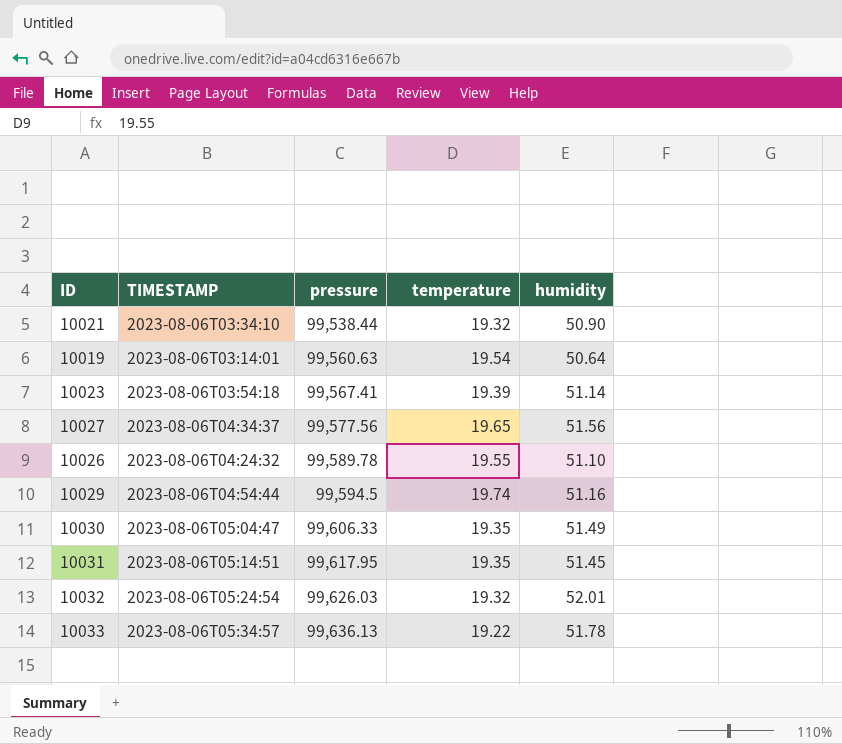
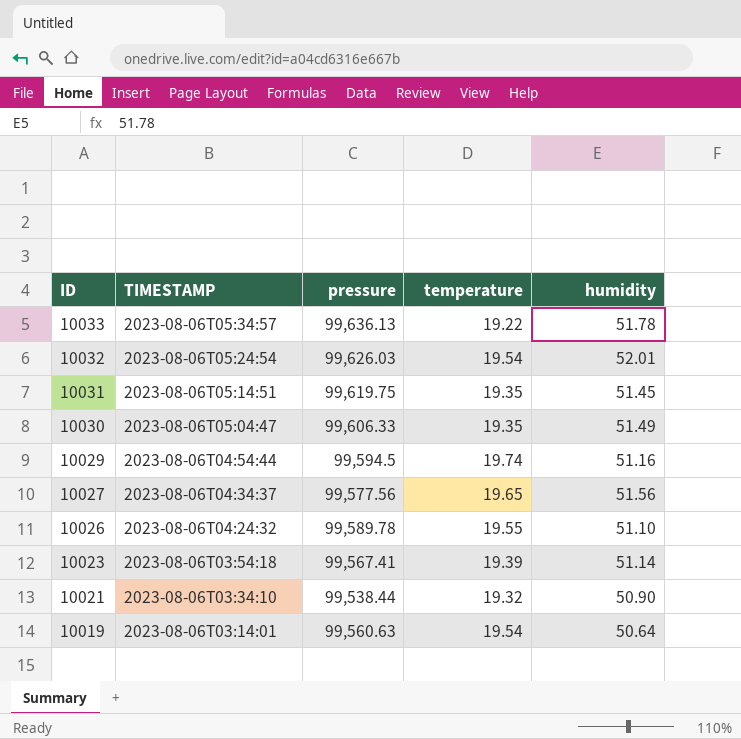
row order: pressure ascending -> ID descending
10032 | temperature: 19.32 -> 19.54
10031 | pressure: 99,617.95 -> 99,619.75

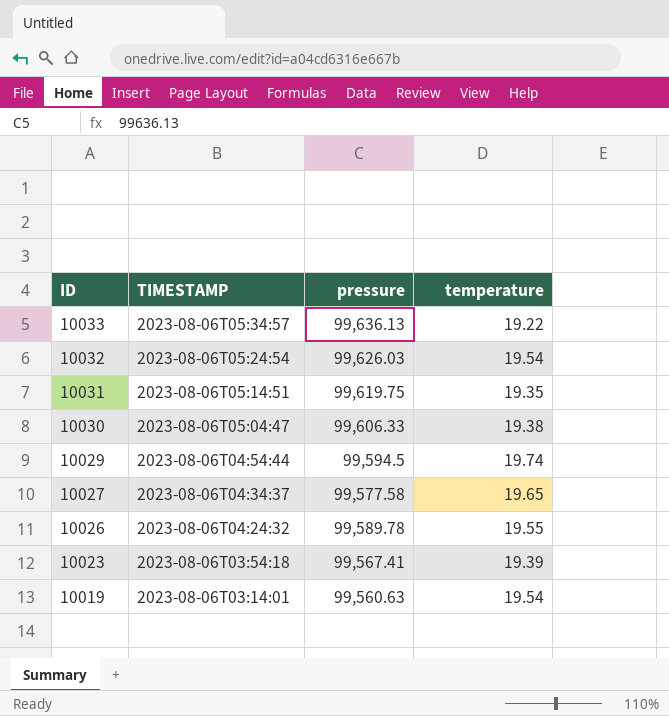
column humidity | position: 5 -> none
row 10021: 2023-08-06T03:34:10 | 99,538.44 | 19.32 | 50.90 -> none
10030 | temperature: 19.35 -> 19.38
10027 | pressure: 99,577.56 -> 99,577.58

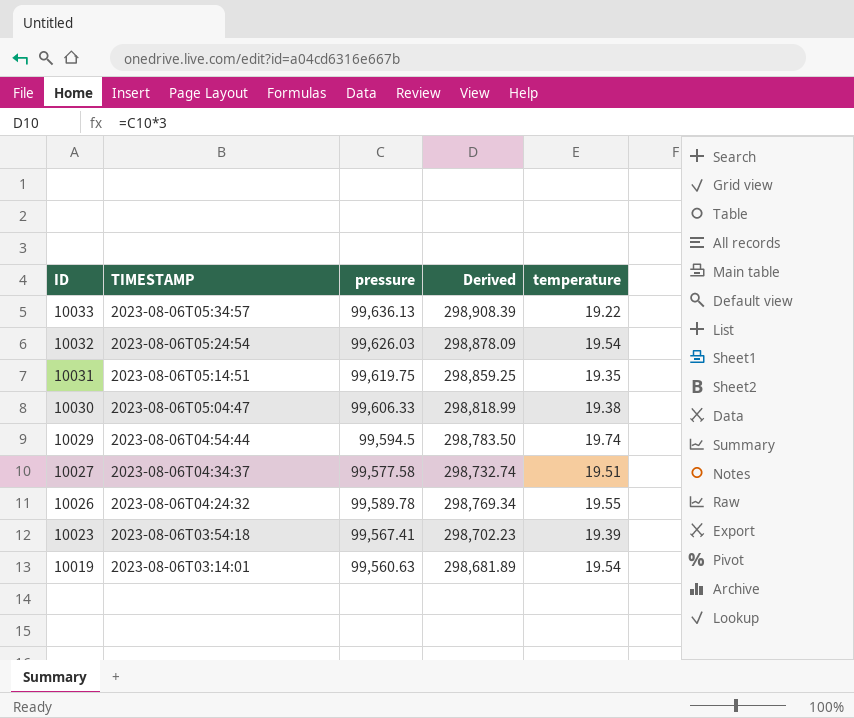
column Derived | formula: none -> [pressure] * 3
10027 | temperature: 19.65 -> 19.51

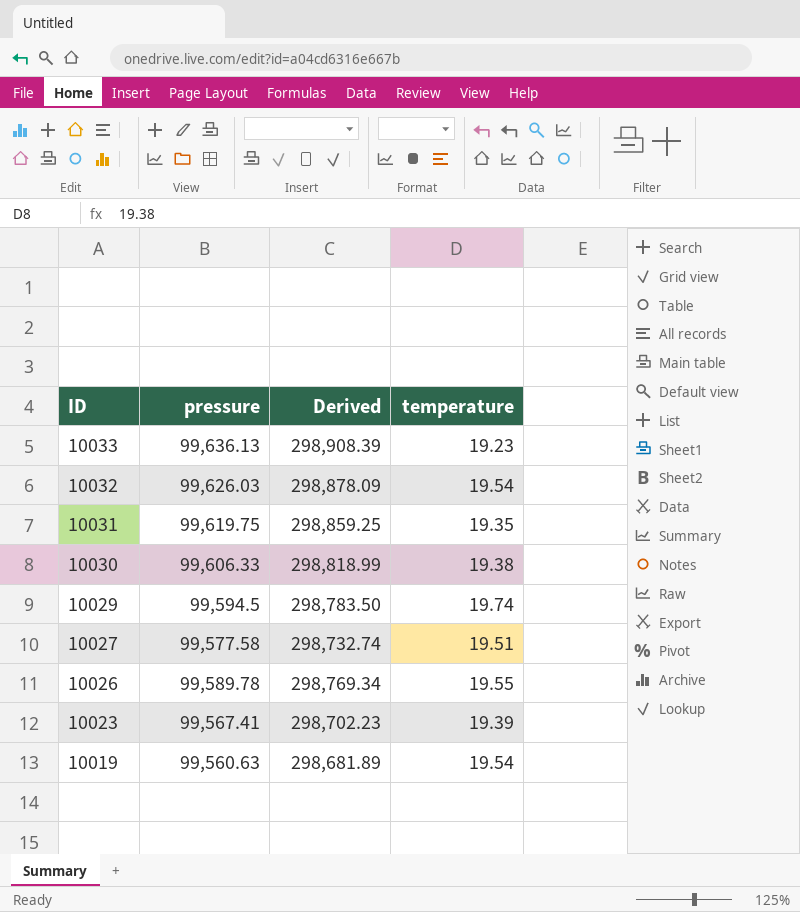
column TIMESTAMP | position: 2 -> none
10033 | temperature: 19.22 -> 19.23

